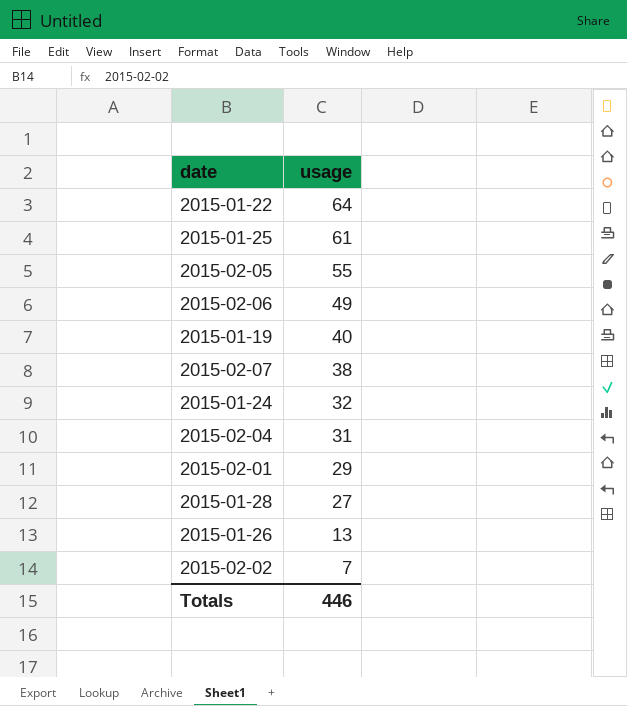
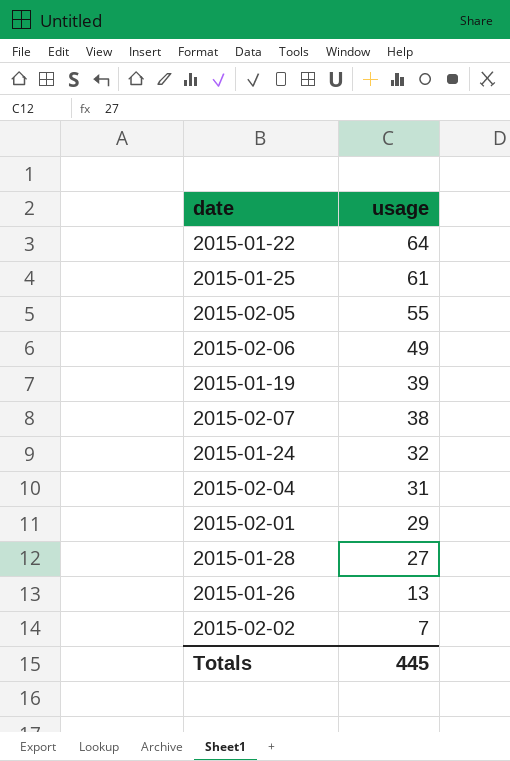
2015-01-19 | usage: 40 -> 39
Totals | usage: 446 -> 445

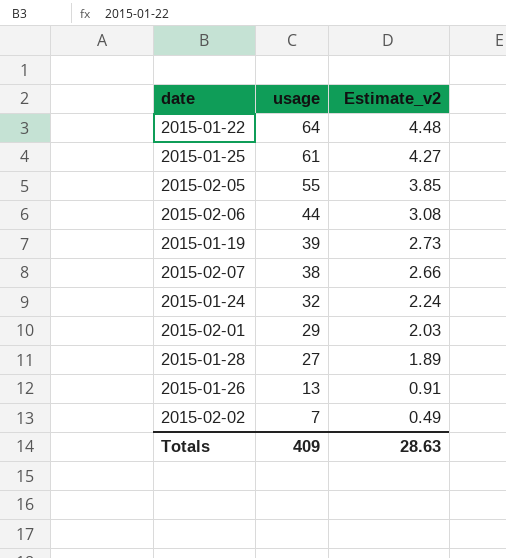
column Estimate_v2 | formula: none -> [usage] * 0.07
row 2015-02-04: 31 -> none
2015-02-06 | usage: 49 -> 44
Totals | usage: 445 -> 409

